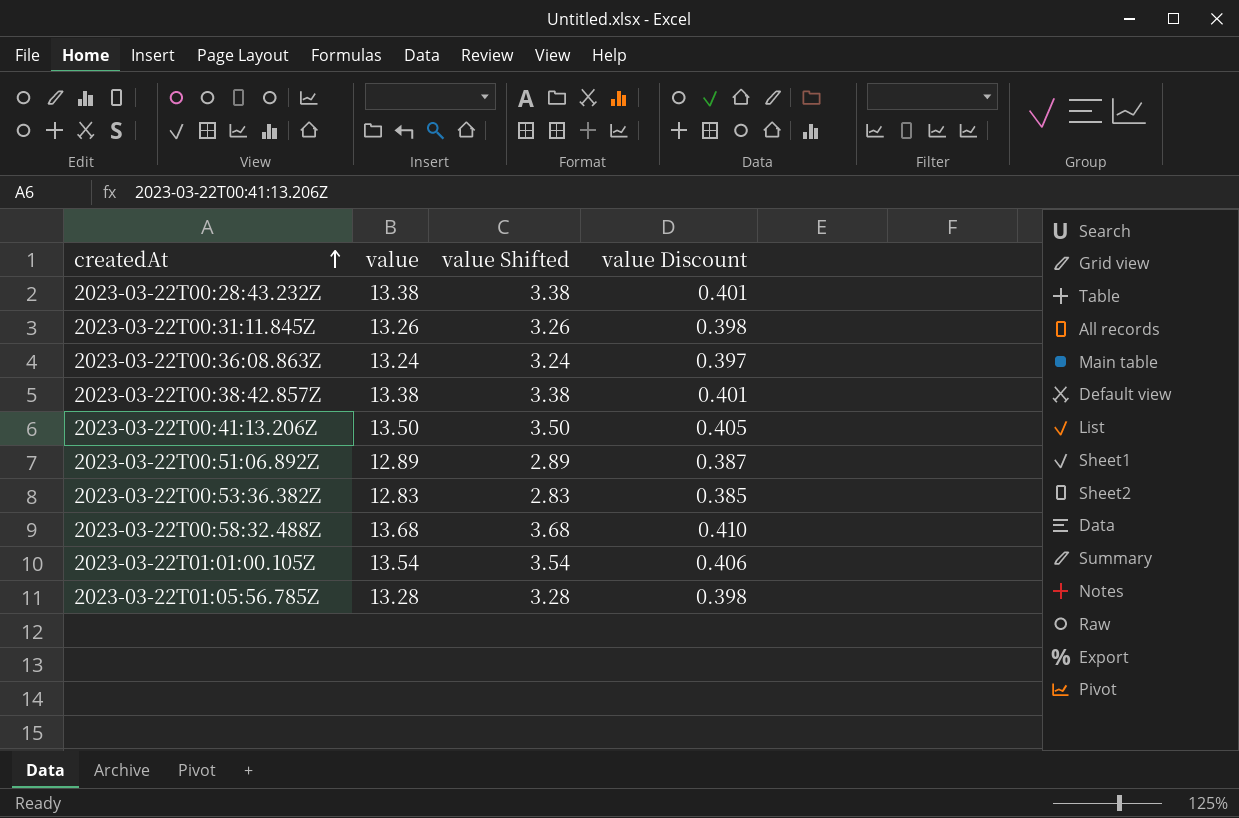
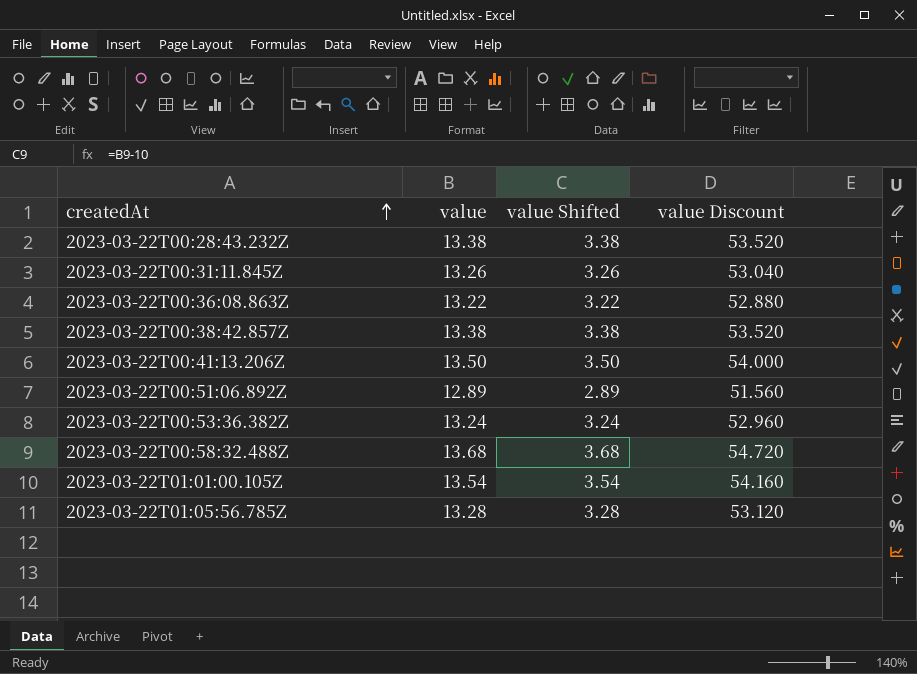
column value Discount | formula: [value] * 0.03 -> [value] * 4
2023-03-22T00:36:08.863Z | value: 13.24 -> 13.22
2023-03-22T00:36:08.863Z | value Shifted: 3.24 -> 3.22
2023-03-22T00:53:36.382Z | value: 12.83 -> 13.24
2023-03-22T00:53:36.382Z | value Shifted: 2.83 -> 3.24

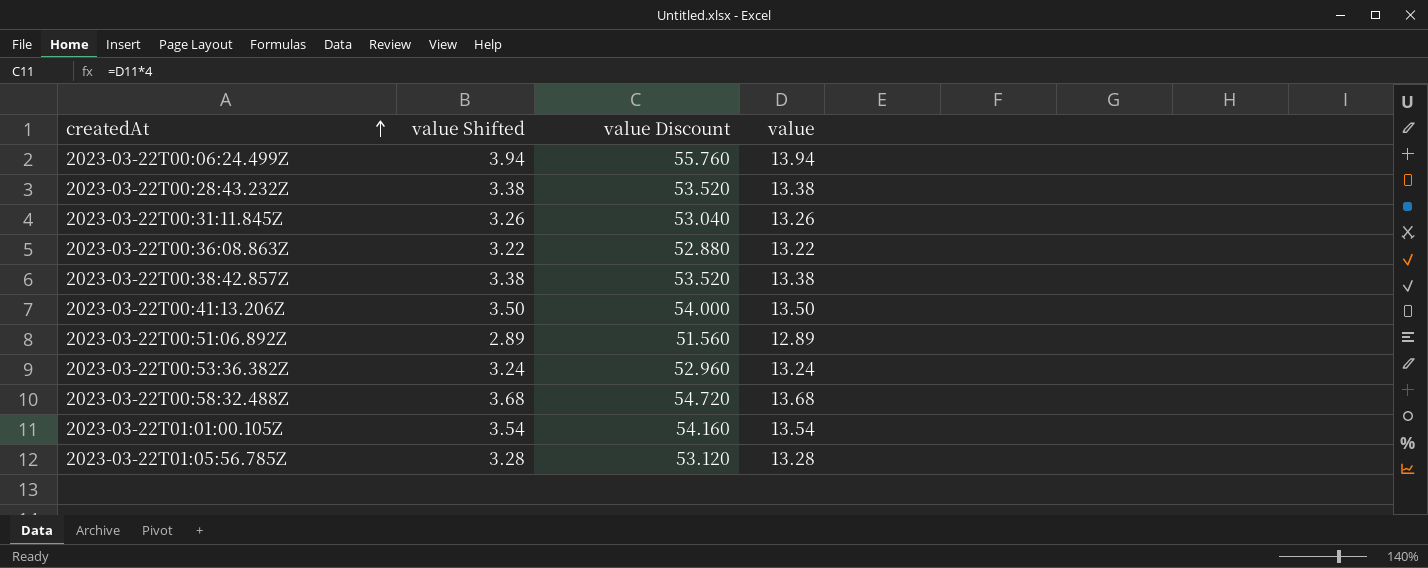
column value | position: 2 -> 4
row 2023-03-22T00:06:24.499Z: none -> 3.94 | 55.760 | 13.94

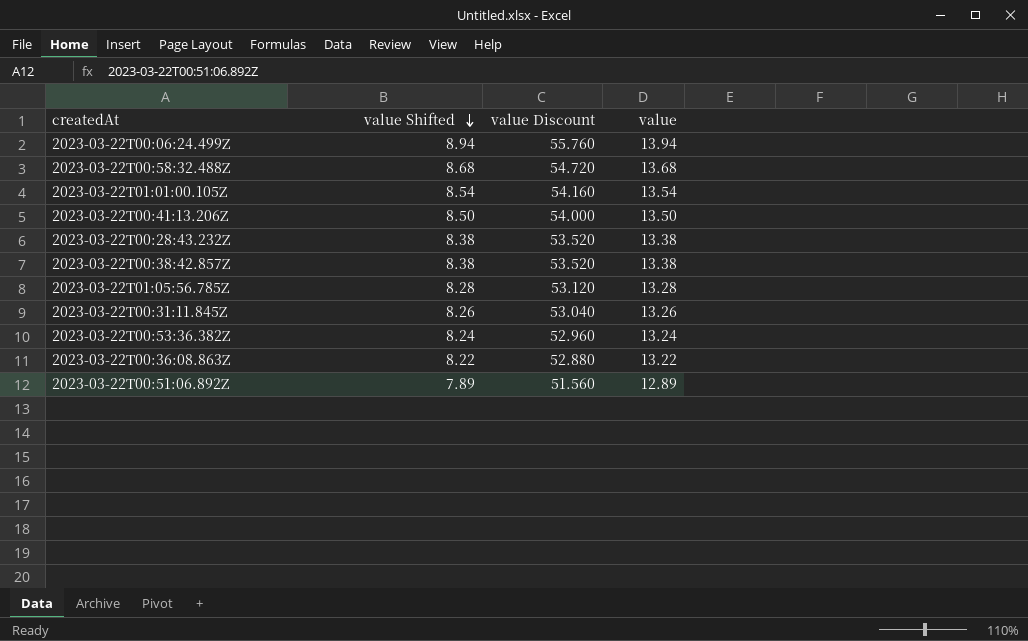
row order: createdAt ascending -> value Shifted descending
column value Shifted | formula: [value] - 10 -> [value] - 5

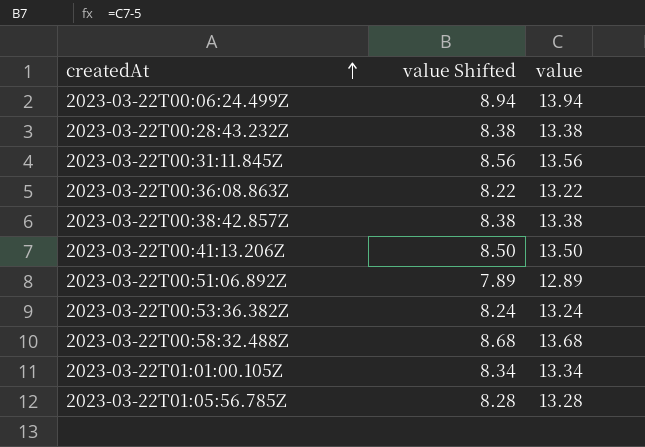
row order: value Shifted descending -> createdAt ascending
column value Discount | formula: [value] * 4 -> none
2023-03-22T00:31:11.845Z | value Shifted: 8.26 -> 8.56
2023-03-22T00:31:11.845Z | value: 13.26 -> 13.56
2023-03-22T01:01:00.105Z | value Shifted: 8.54 -> 8.34
2023-03-22T01:01:00.105Z | value: 13.54 -> 13.34

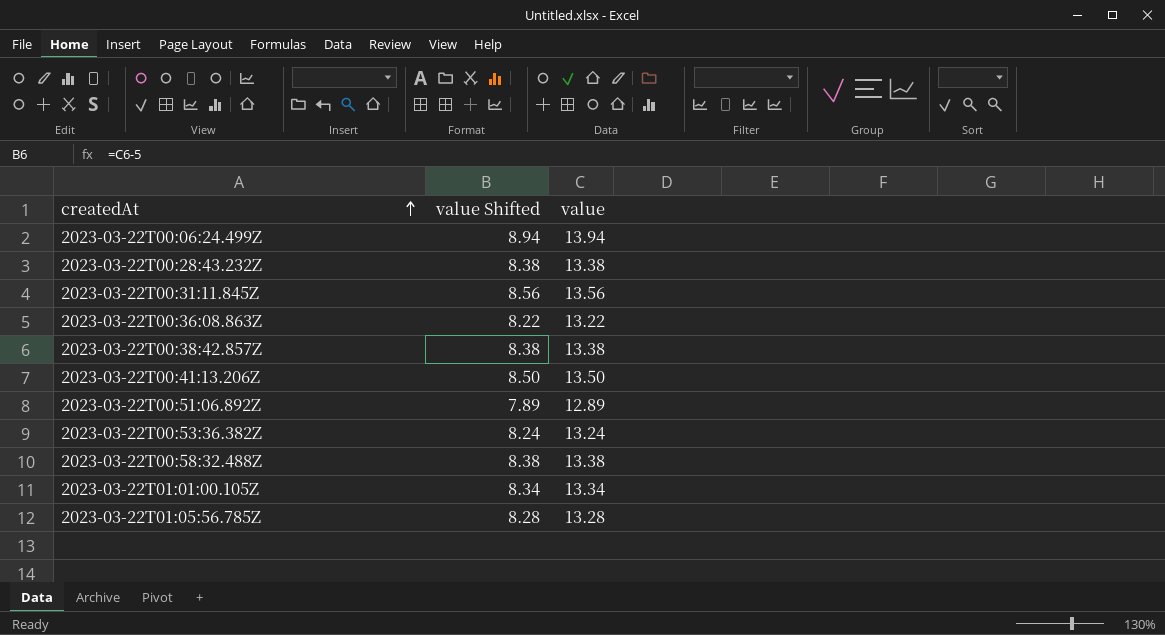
2023-03-22T00:58:32.488Z | value Shifted: 8.68 -> 8.38
2023-03-22T00:58:32.488Z | value: 13.68 -> 13.38

